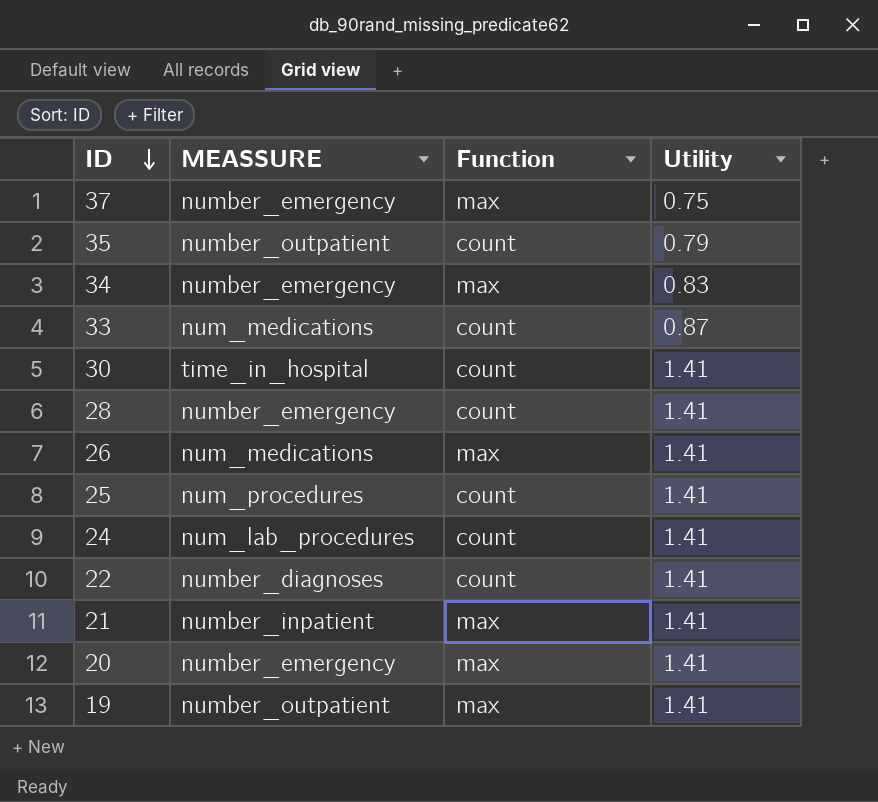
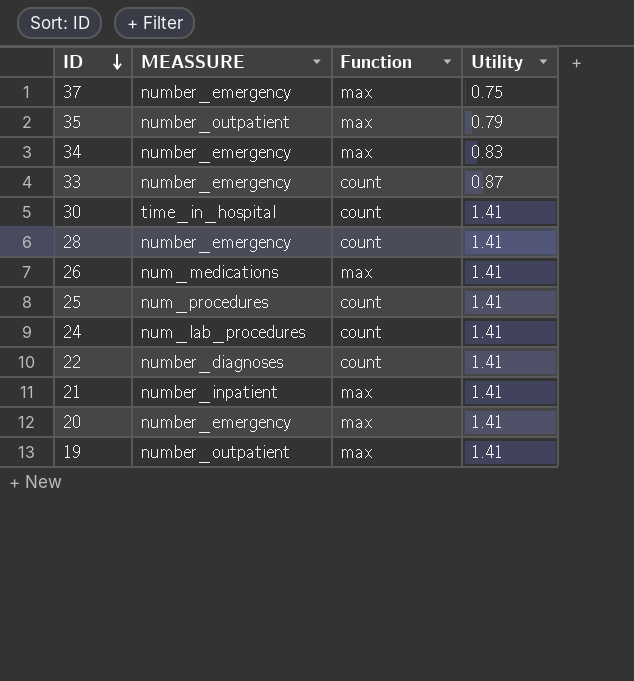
35 | Function: count -> max
33 | MEASSURE: num_medications -> number_emergency

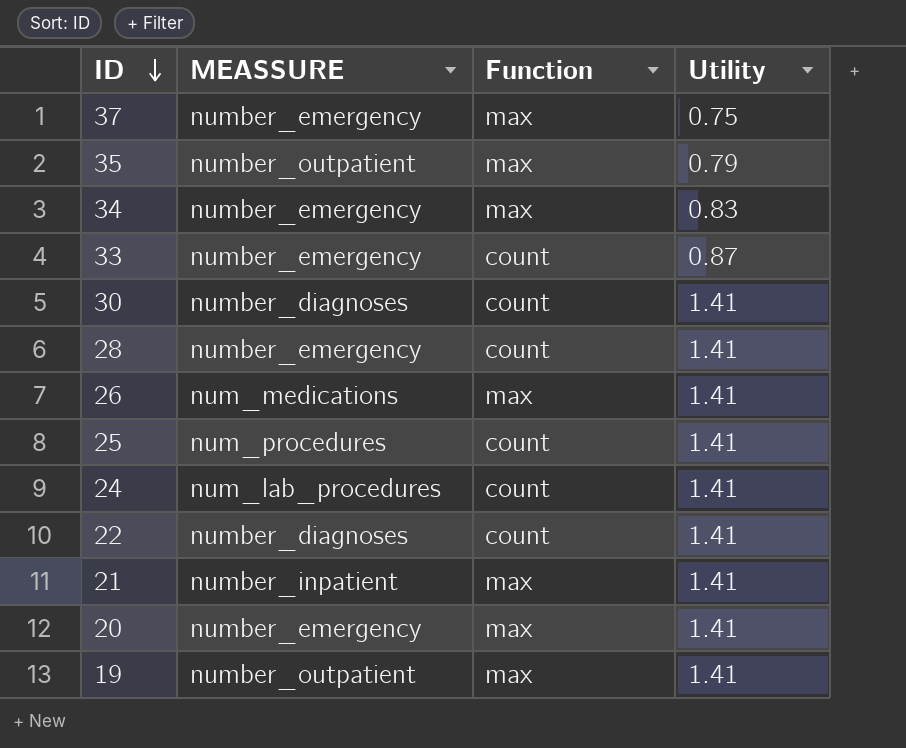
30 | MEASSURE: time_in_hospital -> number_diagnoses

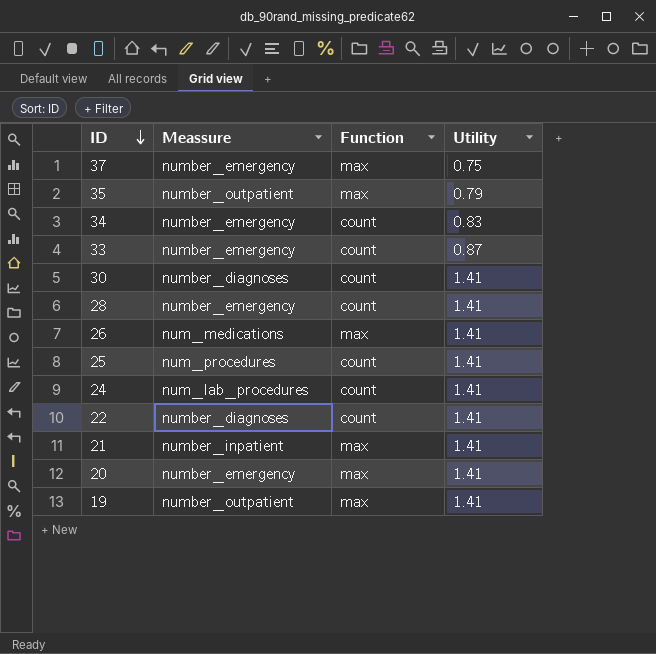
column name: MEASSURE -> Meassure
34 | Function: max -> count

